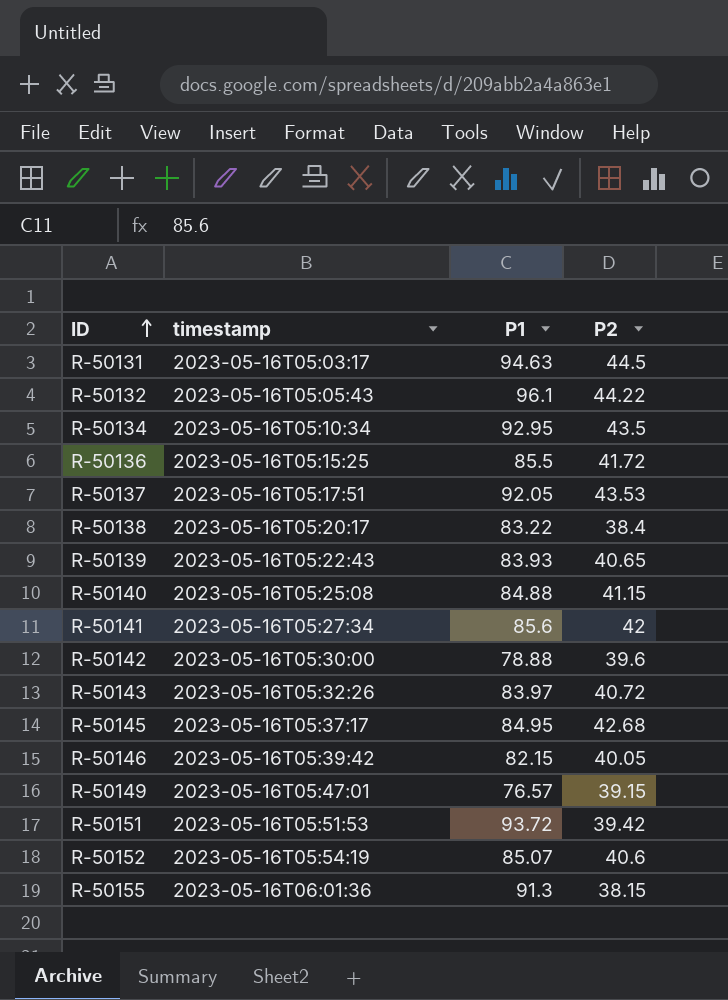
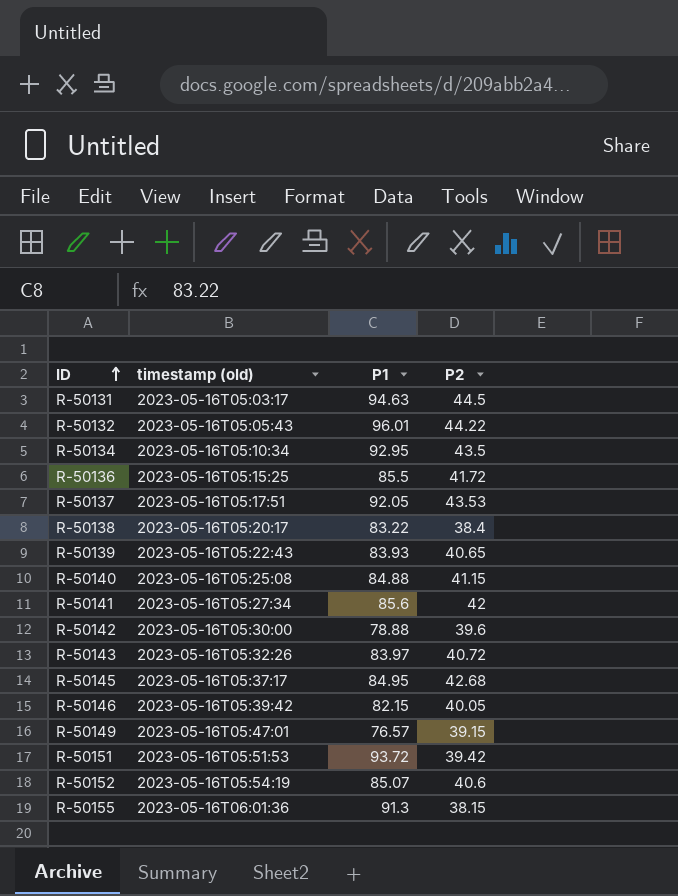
column name: timestamp -> timestamp (old)
R-50132 | P1: 96.1 -> 96.01

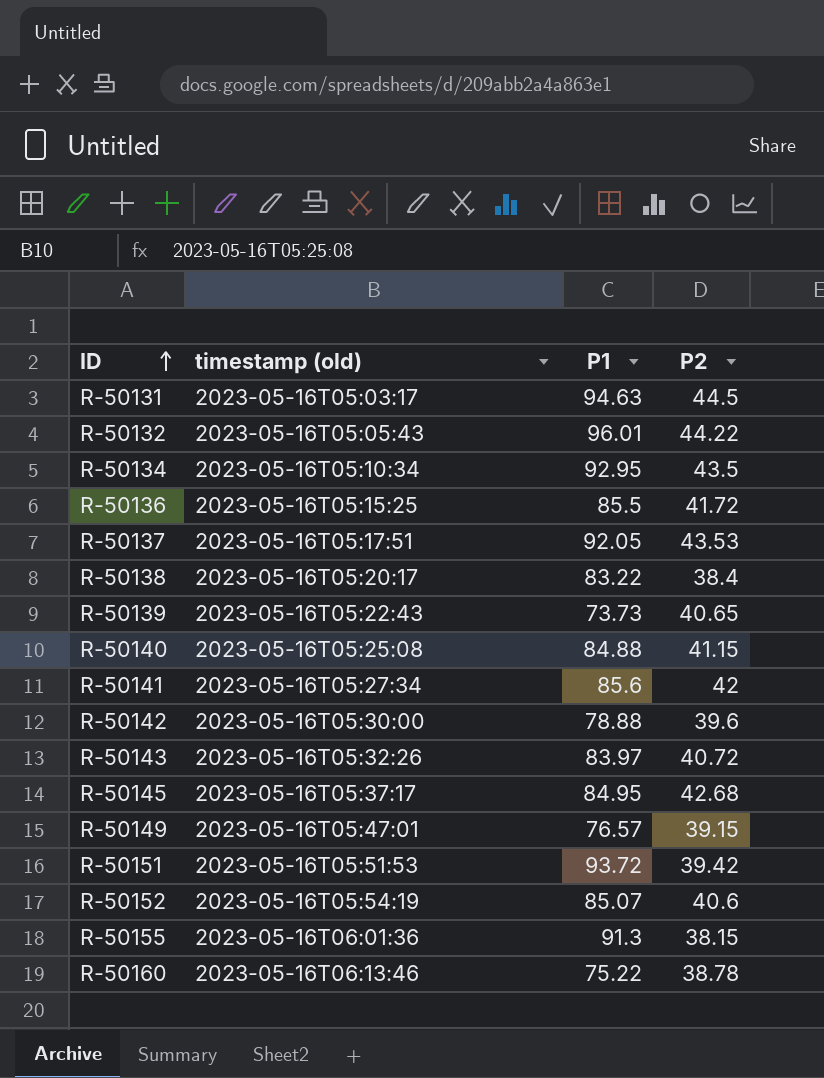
row R-50146: 2023-05-16T05:39:42 | 82.15 | 40.05 -> none
R-50139 | P1: 83.93 -> 73.73
row R-50160: none -> 2023-05-16T06:13:46 | 75.22 | 38.78

